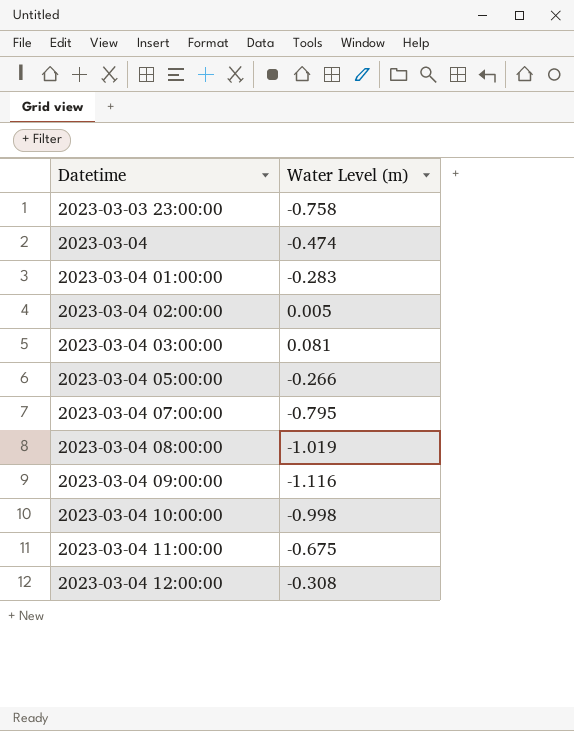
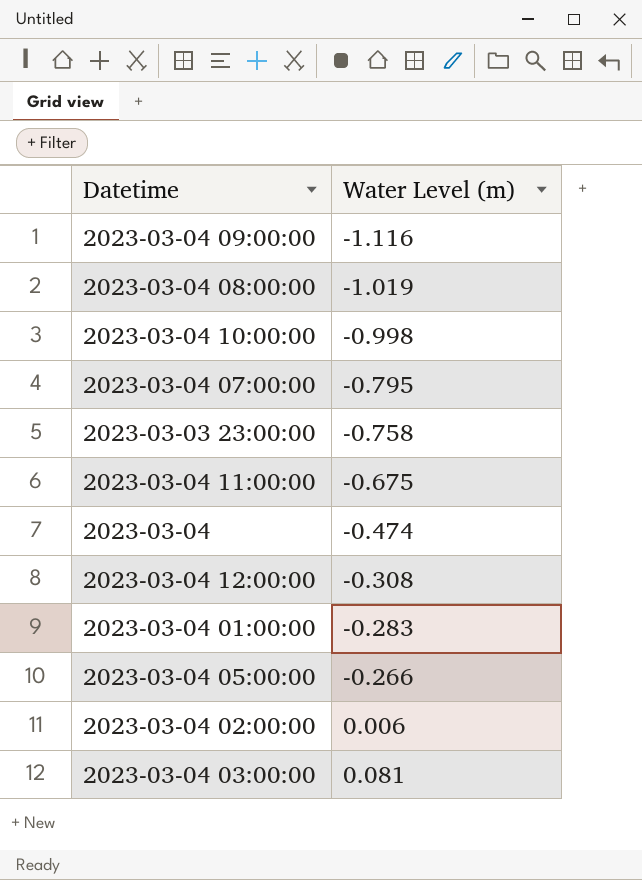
row order: Datetime ascending -> Water Level (m) ascending
2023-03-04 02:00:00 | Water Level (m): 0.005 -> 0.006

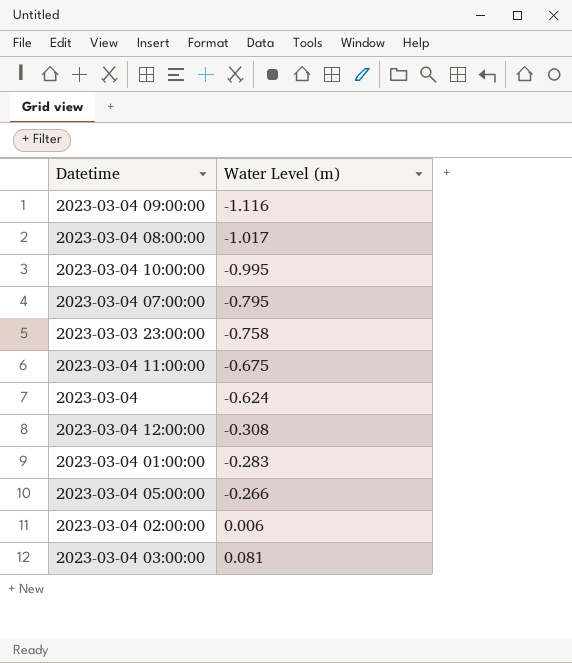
2023-03-04 08:00:00 | Water Level (m): -1.019 -> -1.017
2023-03-04 10:00:00 | Water Level (m): -0.998 -> -0.995
2023-03-04 | Water Level (m): -0.474 -> -0.624

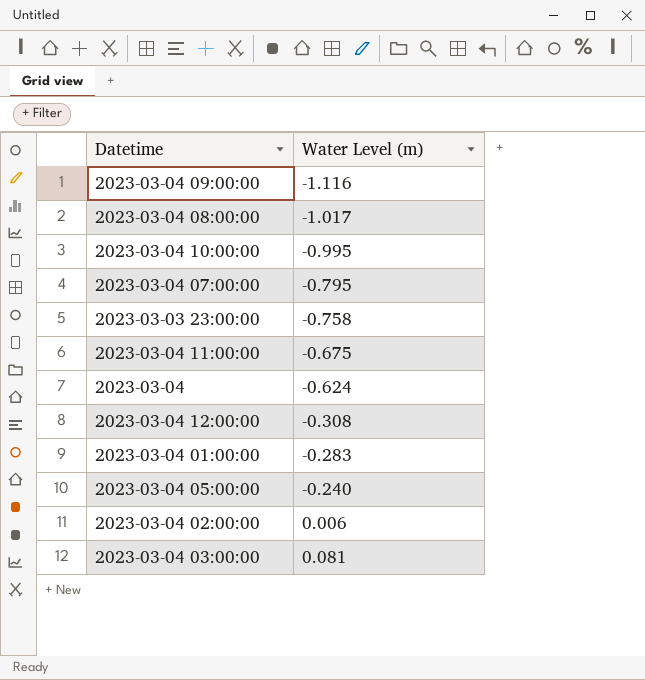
2023-03-04 05:00:00 | Water Level (m): -0.266 -> -0.240

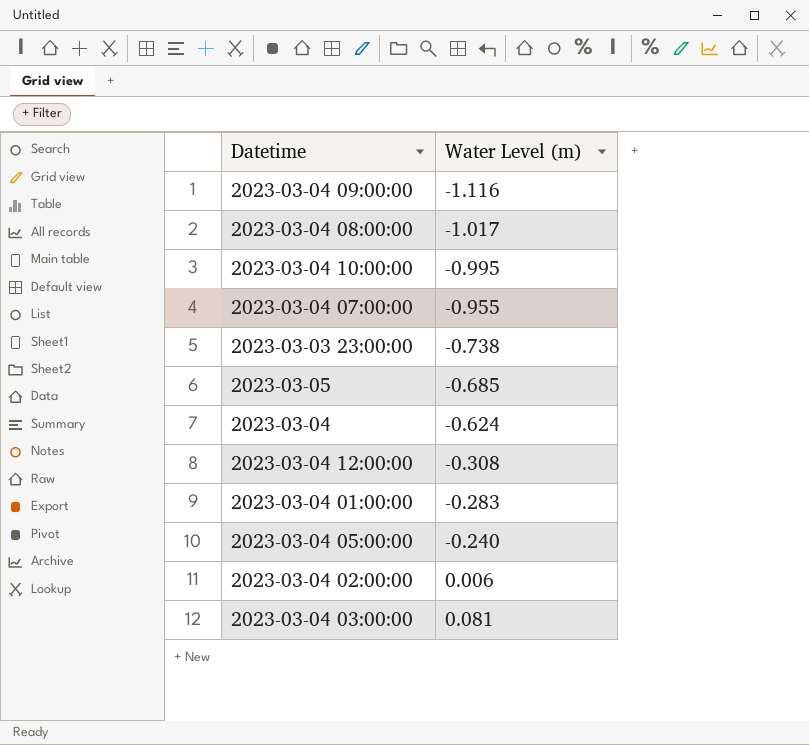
row 2023-03-04 11:00:00: -0.675 -> none
2023-03-04 07:00:00 | Water Level (m): -0.795 -> -0.955
2023-03-03 23:00:00 | Water Level (m): -0.758 -> -0.738
row 2023-03-05: none -> -0.685

